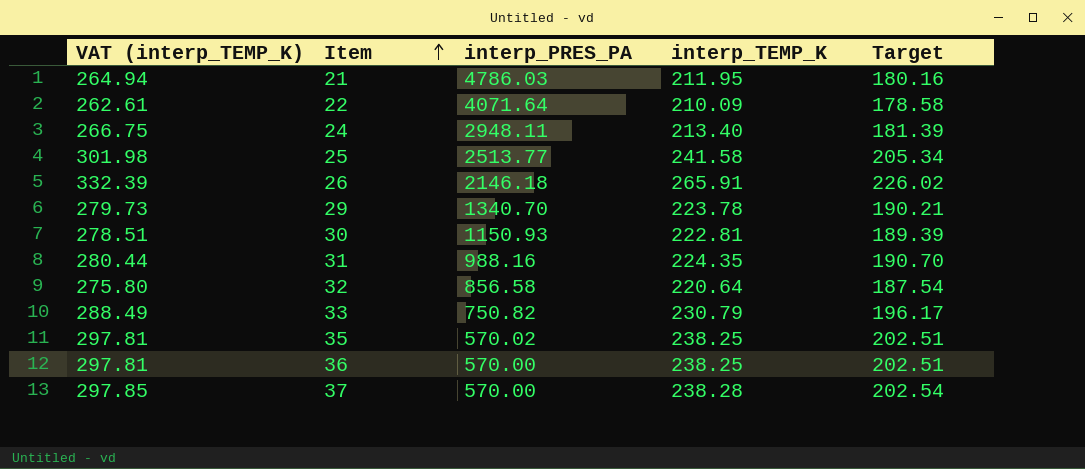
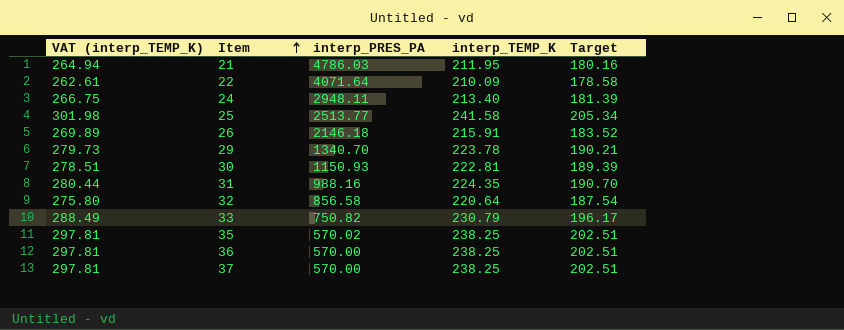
26 | VAT (interp_TEMP_K): 332.39 -> 269.89
26 | interp_TEMP_K: 265.91 -> 215.91
26 | Target: 226.02 -> 183.52
37 | VAT (interp_TEMP_K): 297.85 -> 297.81
37 | interp_TEMP_K: 238.28 -> 238.25
37 | Target: 202.54 -> 202.51

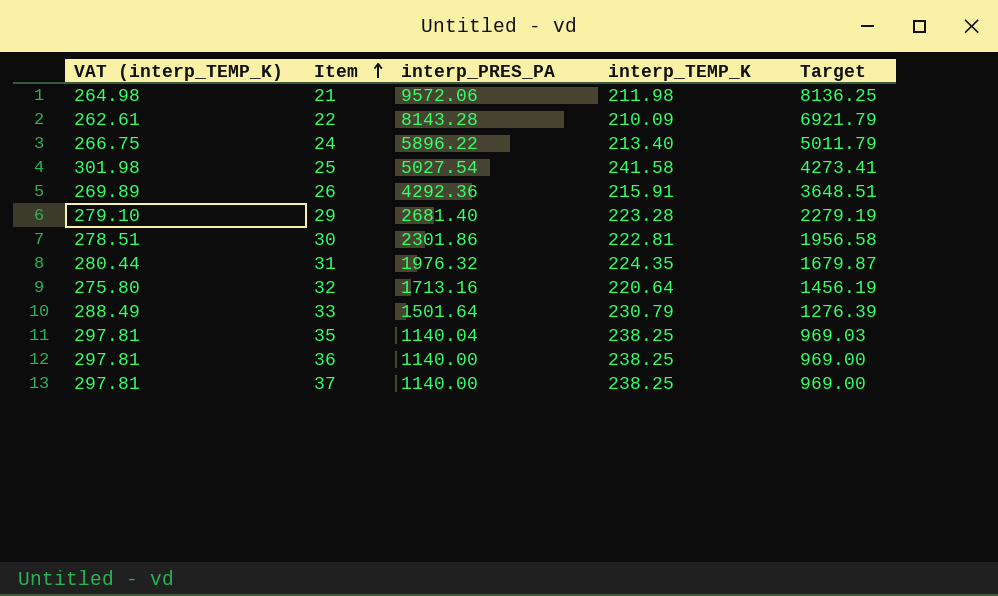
column Target | formula: [interp_TEMP_K] * 0.85 -> [interp_PRES_PA] * 0.85
21 | VAT (interp_TEMP_K): 264.94 -> 264.98
21 | interp_PRES_PA: 4786.03 -> 9572.06
21 | interp_TEMP_K: 211.95 -> 211.98
22 | interp_PRES_PA: 4071.64 -> 8143.28
24 | interp_PRES_PA: 2948.11 -> 5896.22
25 | interp_PRES_PA: 2513.77 -> 5027.54
26 | interp_PRES_PA: 2146.18 -> 4292.36
29 | VAT (interp_TEMP_K): 279.73 -> 279.10
29 | interp_PRES_PA: 1340.70 -> 2681.40
29 | interp_TEMP_K: 223.78 -> 223.28
30 | interp_PRES_PA: 1150.93 -> 2301.86
31 | interp_PRES_PA: 988.16 -> 1976.32
32 | interp_PRES_PA: 856.58 -> 1713.16
33 | interp_PRES_PA: 750.82 -> 1501.64
35 | interp_PRES_PA: 570.02 -> 1140.04
36 | interp_PRES_PA: 570.00 -> 1140.00
37 | interp_PRES_PA: 570.00 -> 1140.00

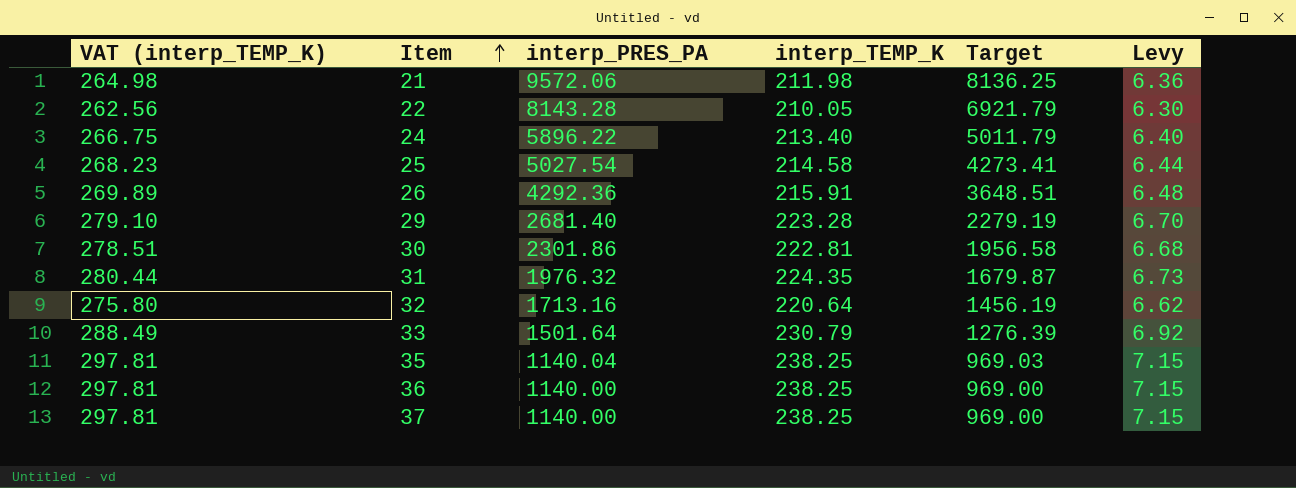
column Levy | formula: none -> [interp_TEMP_K] * 0.03
22 | VAT (interp_TEMP_K): 262.61 -> 262.56
22 | interp_TEMP_K: 210.09 -> 210.05
25 | VAT (interp_TEMP_K): 301.98 -> 268.23
25 | interp_TEMP_K: 241.58 -> 214.58

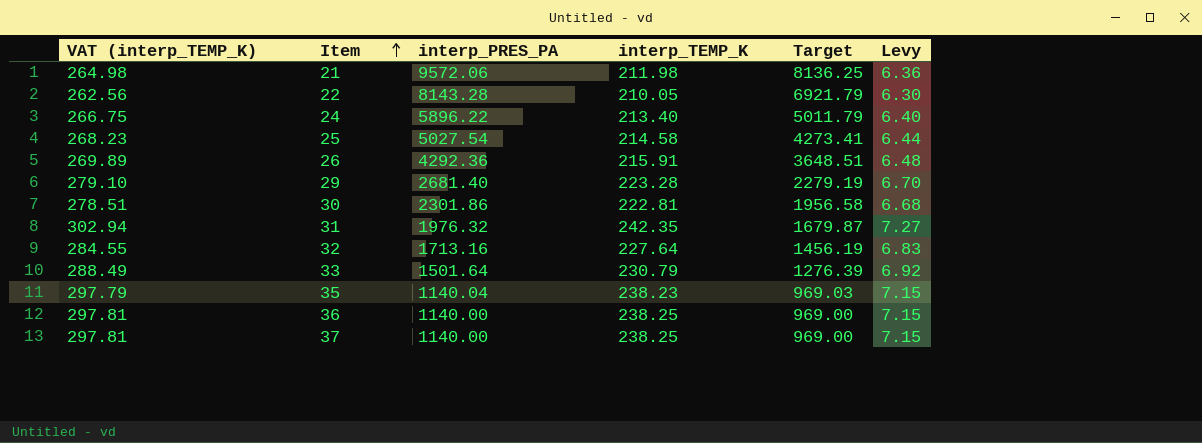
31 | VAT (interp_TEMP_K): 280.44 -> 302.94
31 | interp_TEMP_K: 224.35 -> 242.35
31 | Levy: 6.73 -> 7.27
32 | VAT (interp_TEMP_K): 275.80 -> 284.55
32 | interp_TEMP_K: 220.64 -> 227.64
32 | Levy: 6.62 -> 6.83
35 | VAT (interp_TEMP_K): 297.81 -> 297.79
35 | interp_TEMP_K: 238.25 -> 238.23

